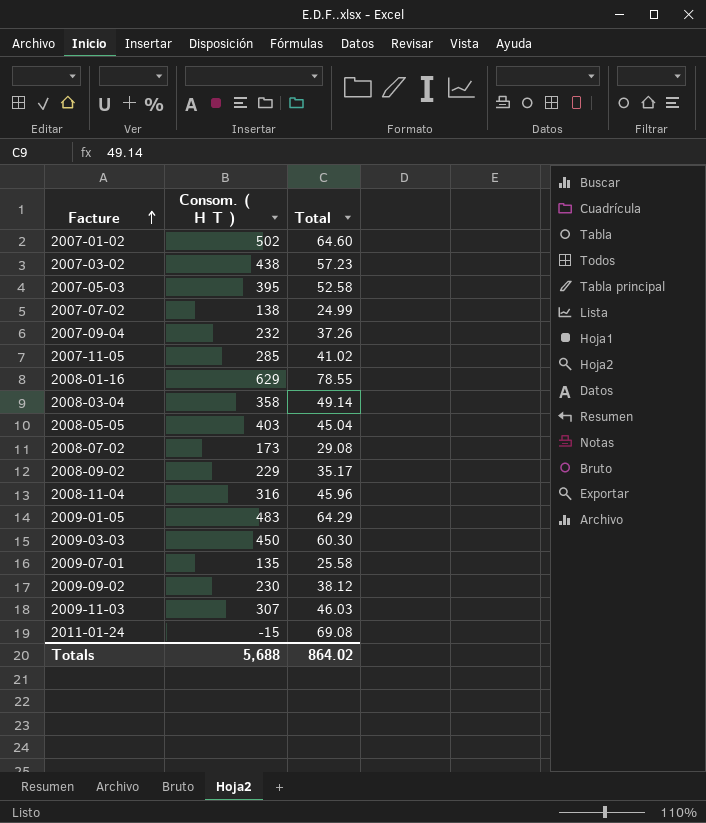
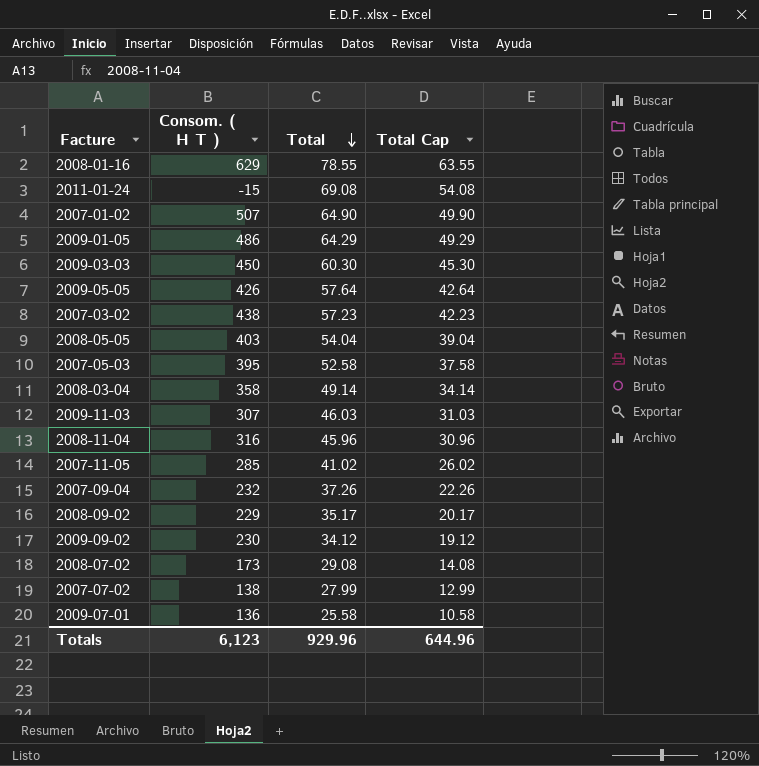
row order: Facture ascending -> Total descending
column Total Cap | formula: none -> [Total] - 15
2007-01-02 | Consom. ( H T ): 502 -> 507
2007-01-02 | Total: 64.60 -> 64.90
2009-01-05 | Consom. ( H T ): 483 -> 486
row 2009-05-05: none -> 426 | 57.64 | 42.64
2008-05-05 | Total: 45.04 -> 54.04
2009-09-02 | Total: 38.12 -> 34.12
2007-07-02 | Total: 24.99 -> 27.99
2009-07-01 | Consom. ( H T ): 135 -> 136
Totals | Consom. ( H T ): 5,688 -> 6,123
Totals | Total: 864.02 -> 929.96

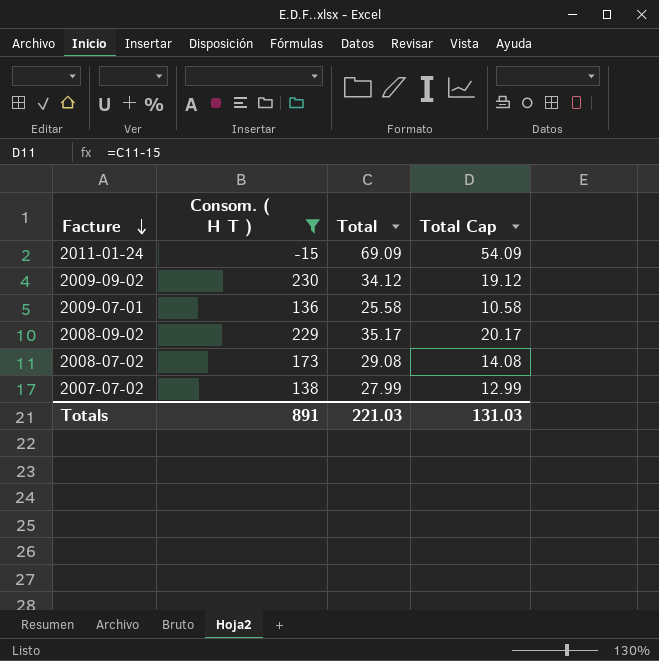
filter: none -> Consom. ( H T ) <= 230
row order: Total descending -> Facture descending
2011-01-24 | Total: 69.08 -> 69.09
2011-01-24 | Total Cap: 54.08 -> 54.09
Totals | Consom. ( H T ): 6,123 -> 891
Totals | Total: 929.96 -> 221.03
Totals | Total Cap: 644.96 -> 131.03

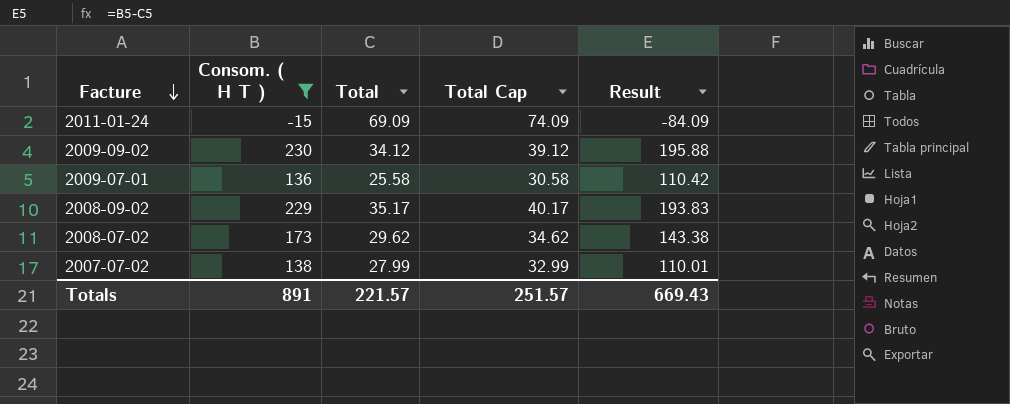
column Total Cap | formula: [Total] - 15 -> [Total] + 5
column Result | formula: none -> [Consom. ( H T )] - [Total]
2008-07-02 | Total: 29.08 -> 29.62
Totals | Total: 221.03 -> 221.57
Totals | Total Cap: 131.03 -> 251.57

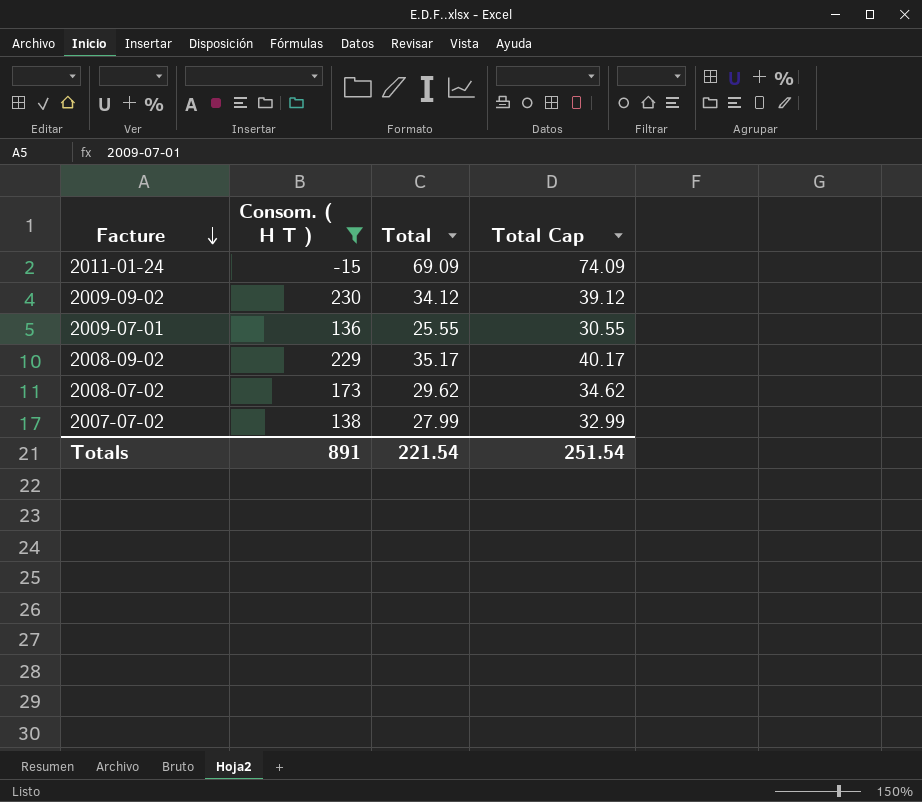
column Result | formula: [Consom. ( H T )] - [Total] -> none
2009-07-01 | Total: 25.58 -> 25.55
2009-07-01 | Total Cap: 30.58 -> 30.55
Totals | Total: 221.57 -> 221.54
Totals | Total Cap: 251.57 -> 251.54

